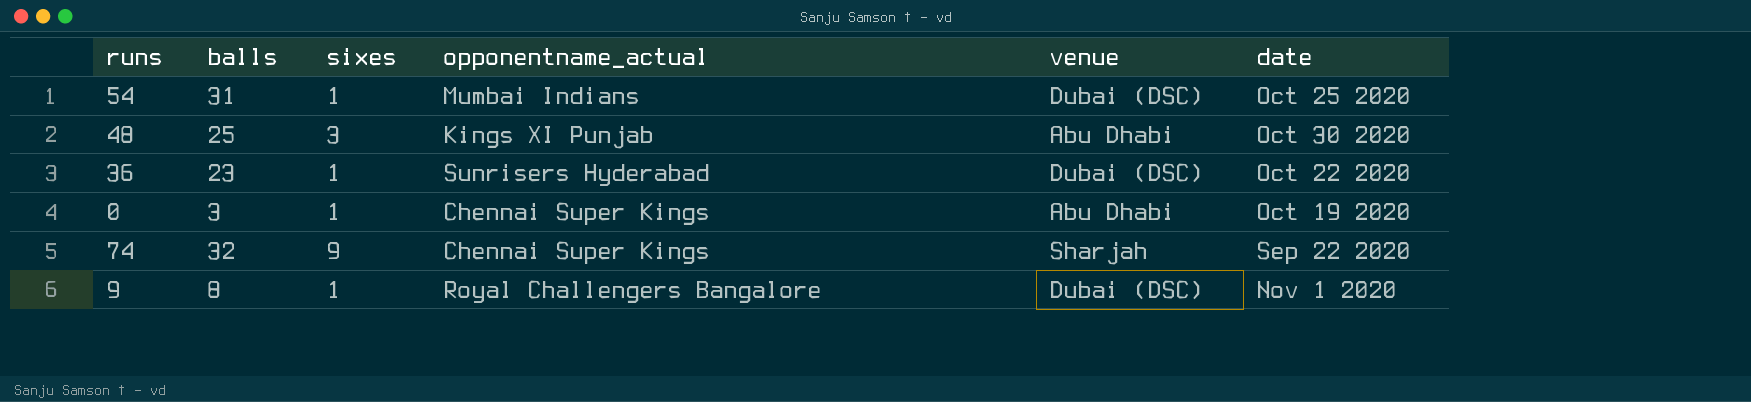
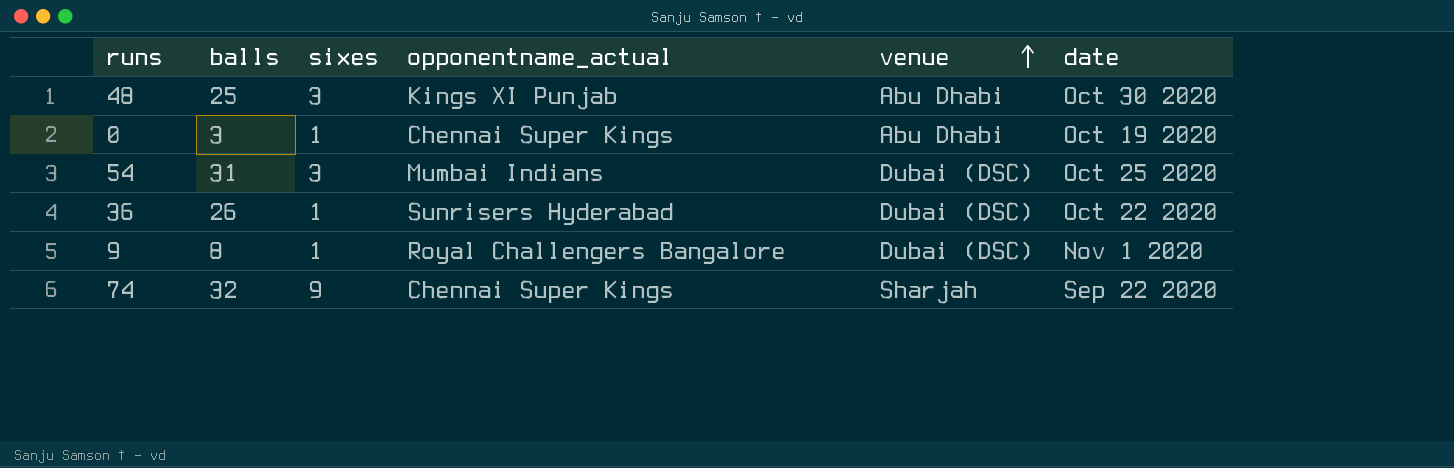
row order: none -> venue ascending
54 | sixes: 1 -> 3
36 | balls: 23 -> 26

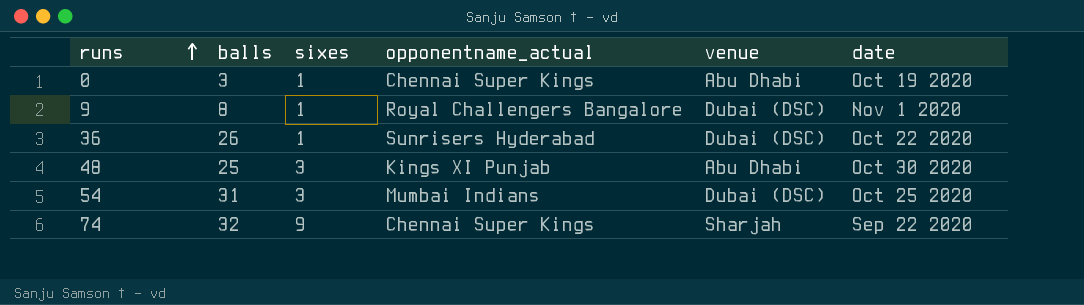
row order: venue ascending -> runs ascending

